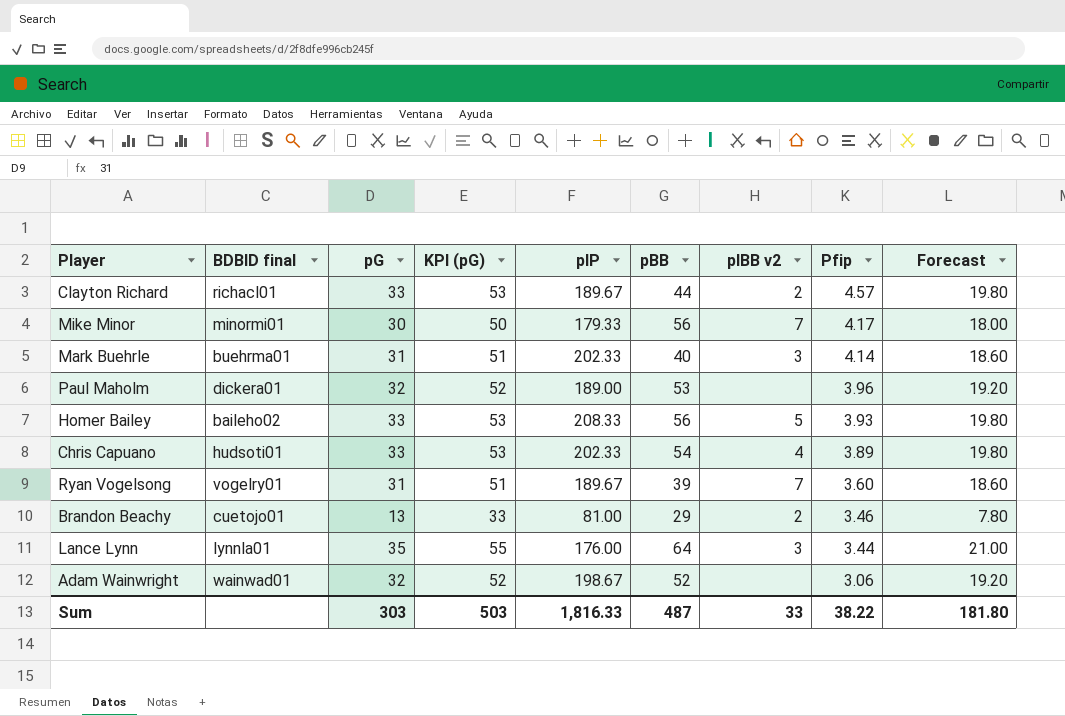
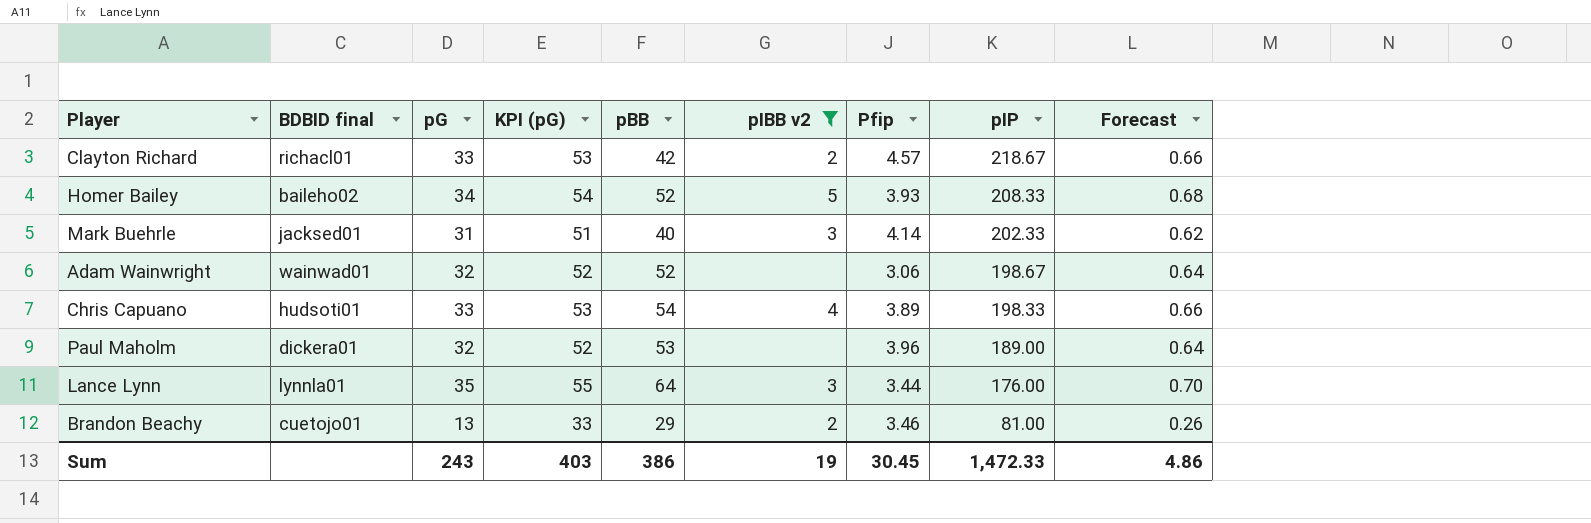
filter: none -> pIBB v2 != 7
row order: Pfip descending -> pIP descending
column pIP | position: 5 -> 8
column Forecast | formula: [pG] * 0.6 -> [pG] * 0.02
Clayton Richard | pBB: 44 -> 42
Clayton Richard | pIP: 189.67 -> 218.67
Homer Bailey | pG: 33 -> 34
Homer Bailey | KPI (pG): 53 -> 54
Homer Bailey | pBB: 56 -> 52
Mark Buehrle | BDBID final: buehrma01 -> jacksed01
Chris Capuano | pIP: 202.33 -> 198.33
Sum | pG: 303 -> 243
Sum | KPI (pG): 503 -> 403
Sum | pBB: 487 -> 386
Sum | pIBB v2: 33 -> 19
Sum | Pfip: 38.22 -> 30.45
Sum | pIP: 1,816.33 -> 1,472.33
Sum | Forecast: 181.80 -> 4.86

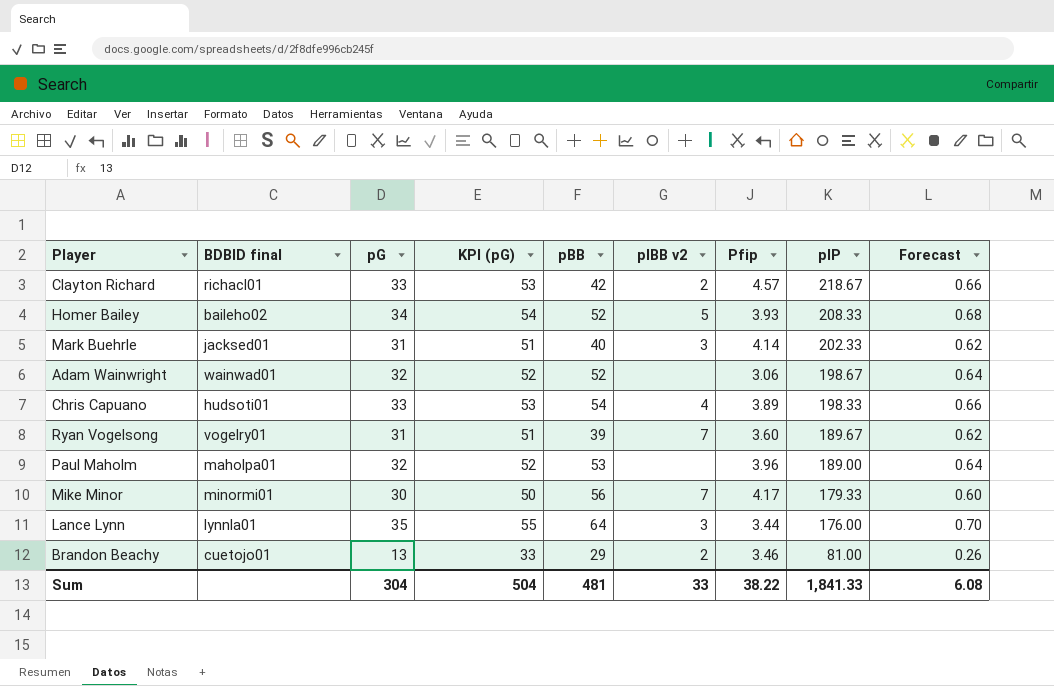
filter: pIBB v2 != 7 -> none
Paul Maholm | BDBID final: dickera01 -> maholpa01
Sum | pG: 243 -> 304
Sum | KPI (pG): 403 -> 504
Sum | pBB: 386 -> 481
Sum | pIBB v2: 19 -> 33
Sum | Pfip: 30.45 -> 38.22
Sum | pIP: 1,472.33 -> 1,841.33
Sum | Forecast: 4.86 -> 6.08

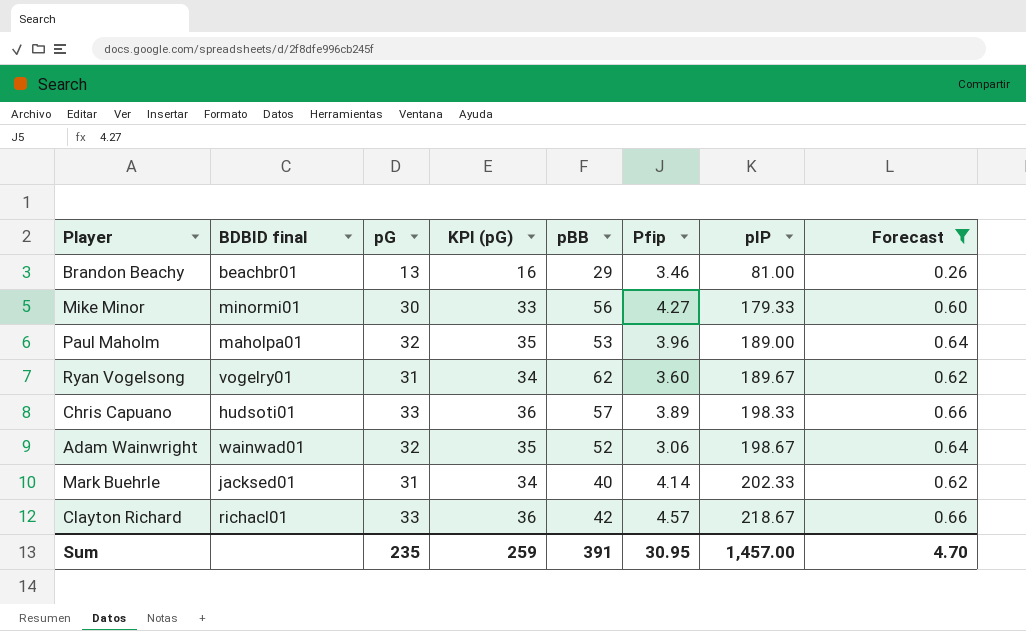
filter: none -> Forecast <= 0.66
row order: pIP descending -> pIP ascending
column pIBB v2 | position: 6 -> none
column KPI (pG) | formula: [pG] + 20 -> [pG] + 3
Brandon Beachy | BDBID final: cuetojo01 -> beachbr01
Mike Minor | Pfip: 4.17 -> 4.27
Ryan Vogelsong | pBB: 39 -> 62
Chris Capuano | pBB: 54 -> 57
Sum | pG: 304 -> 235
Sum | KPI (pG): 504 -> 259
Sum | pBB: 481 -> 391
Sum | Pfip: 38.22 -> 30.95
Sum | pIP: 1,841.33 -> 1,457.00
Sum | Forecast: 6.08 -> 4.70

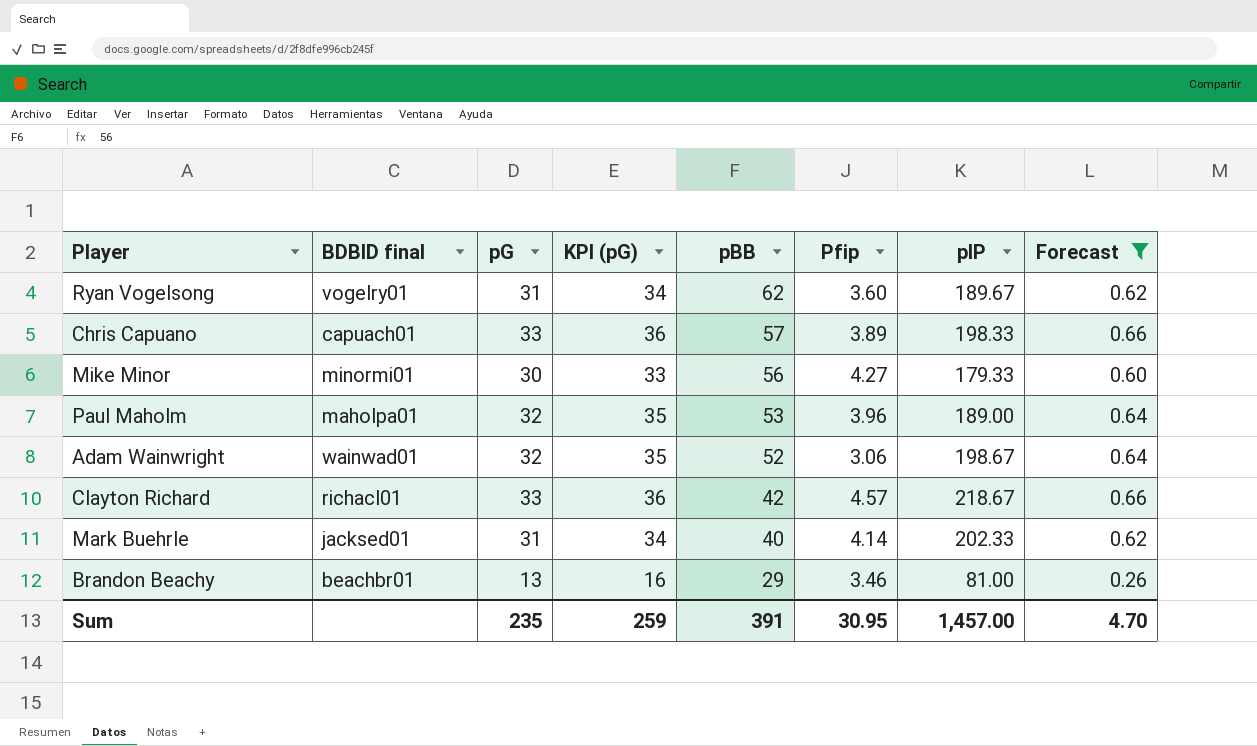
row order: pIP ascending -> pBB descending
Chris Capuano | BDBID final: hudsoti01 -> capuach01

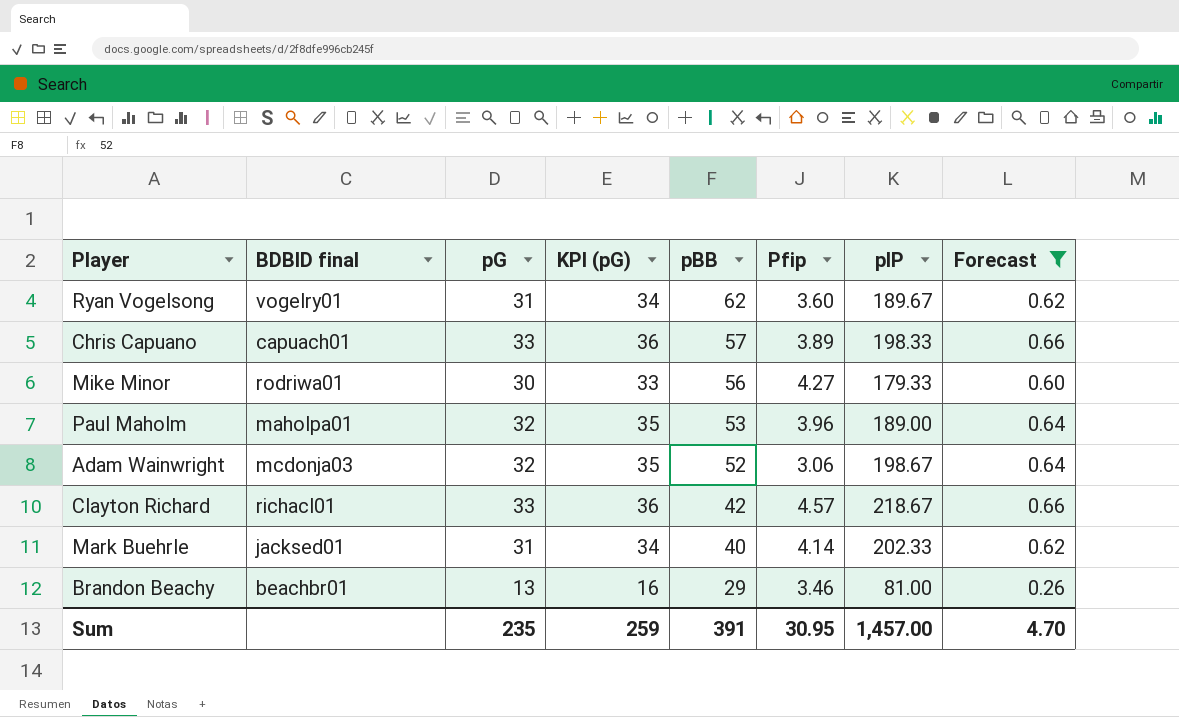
Mike Minor | BDBID final: minormi01 -> rodriwa01
Adam Wainwright | BDBID final: wainwad01 -> mcdonja03

